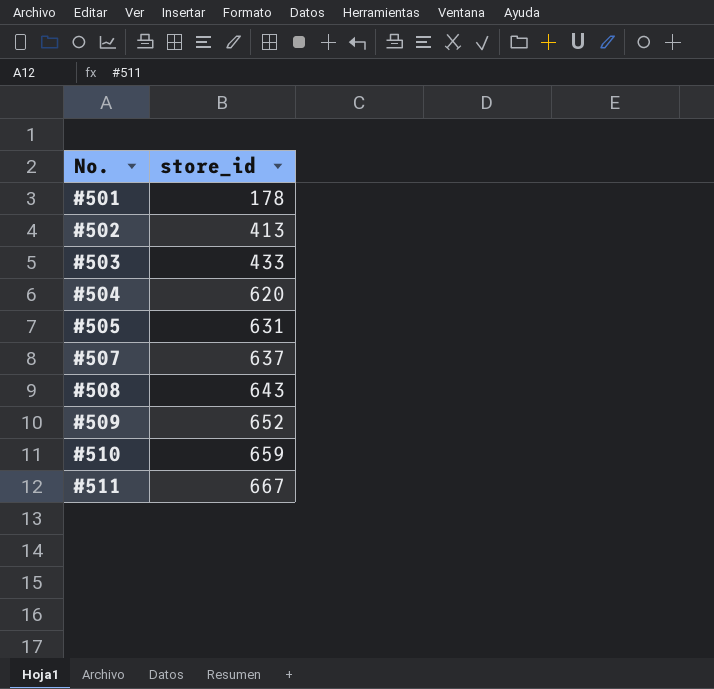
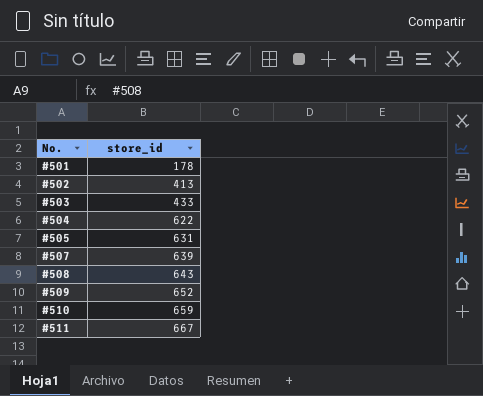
#504 | store_id: 620 -> 622
#507 | store_id: 637 -> 639

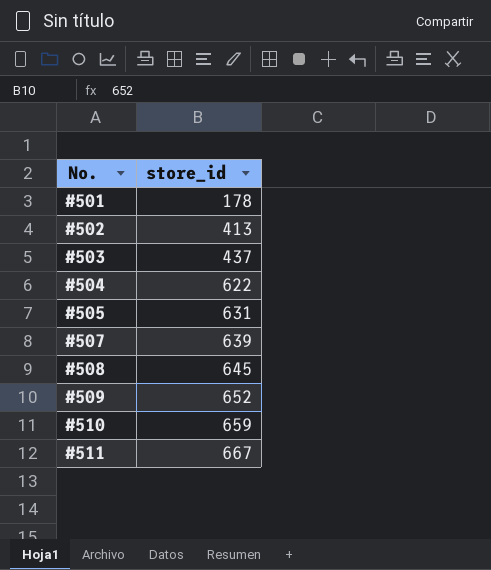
#503 | store_id: 433 -> 437
#508 | store_id: 643 -> 645

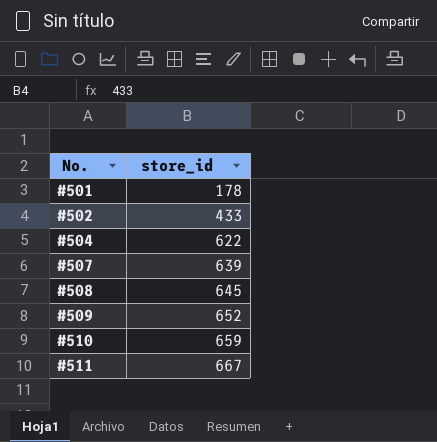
row #503: 437 -> none
row #505: 631 -> none
#502 | store_id: 413 -> 433

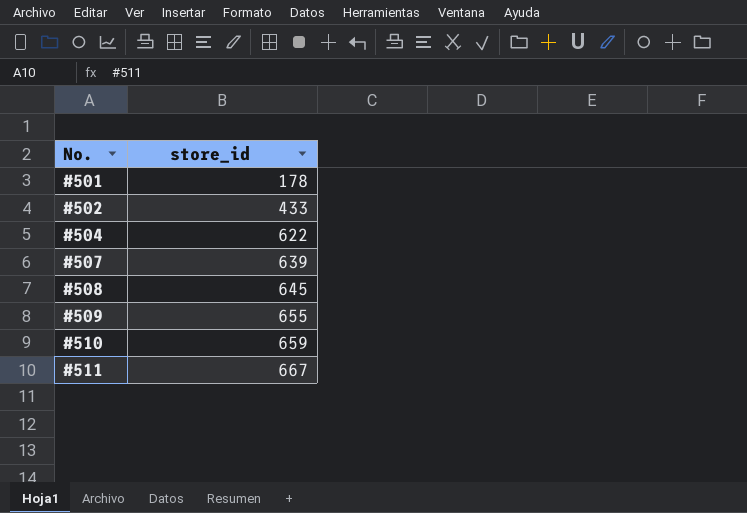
#509 | store_id: 652 -> 655

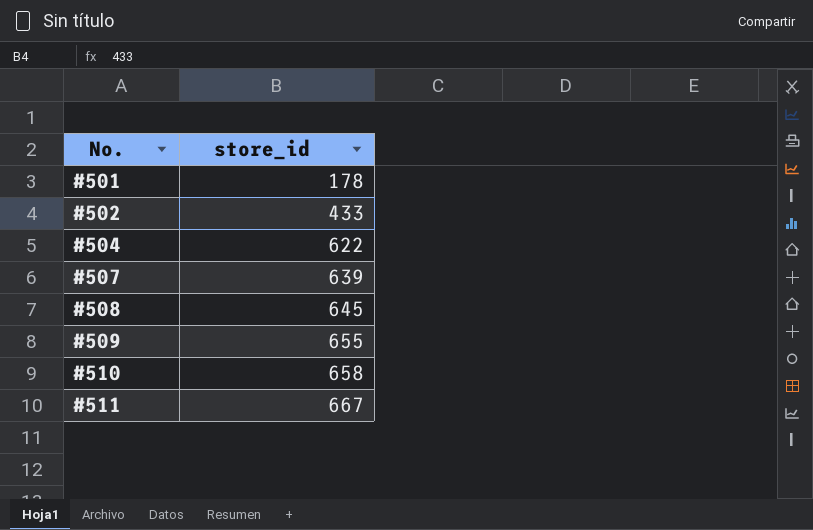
#510 | store_id: 659 -> 658

